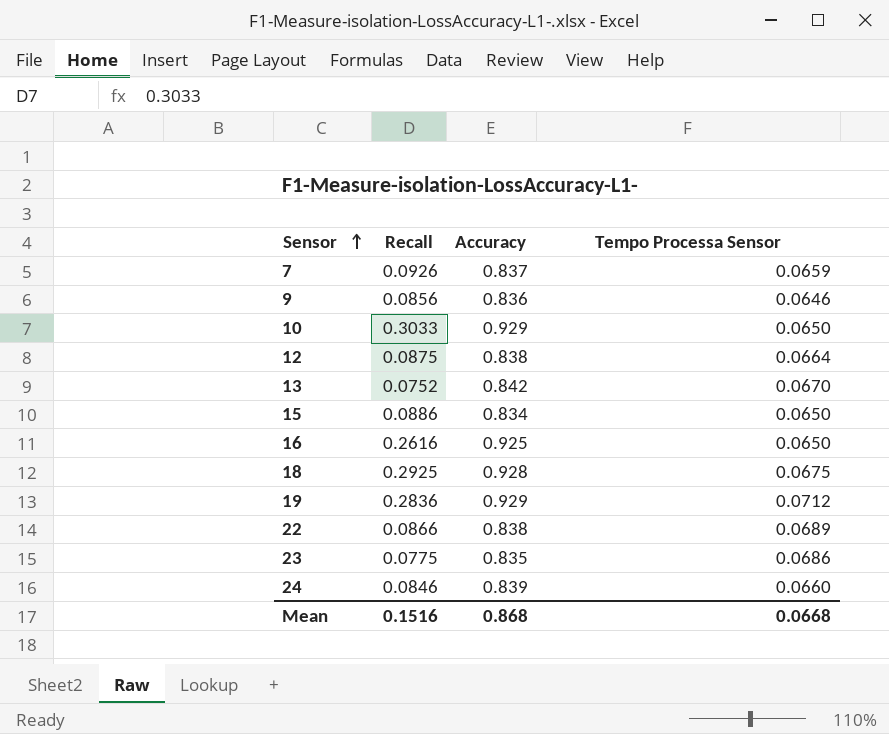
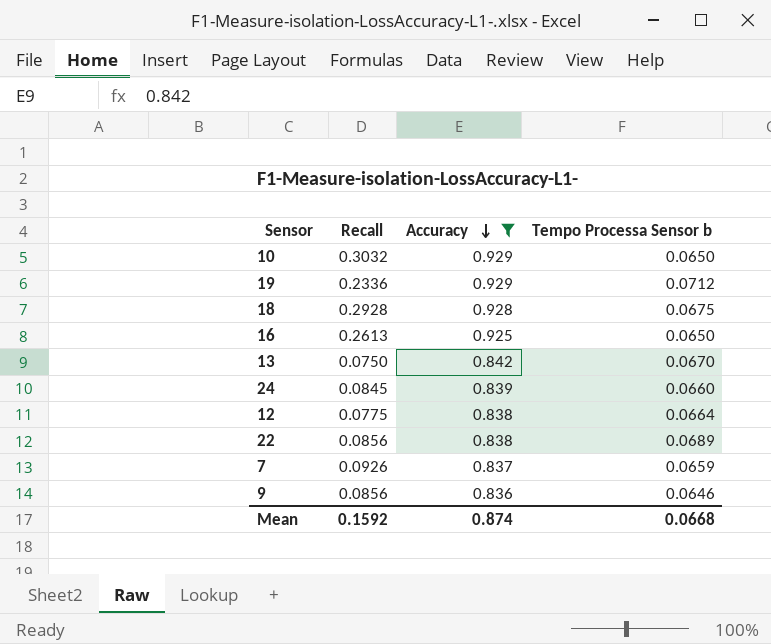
filter: none -> Accuracy >= 0.836
row order: Sensor ascending -> Accuracy descending
column name: Tempo Processa Sensor -> Tempo Processa Sensor b
10 | Recall: 0.3033 -> 0.3032
19 | Recall: 0.2836 -> 0.2336
18 | Recall: 0.2925 -> 0.2928
16 | Recall: 0.2616 -> 0.2613
13 | Recall: 0.0752 -> 0.0750
24 | Recall: 0.0846 -> 0.0845
12 | Recall: 0.0875 -> 0.0775
22 | Recall: 0.0866 -> 0.0856
Mean | Recall: 0.1516 -> 0.1592
Mean | Accuracy: 0.868 -> 0.874

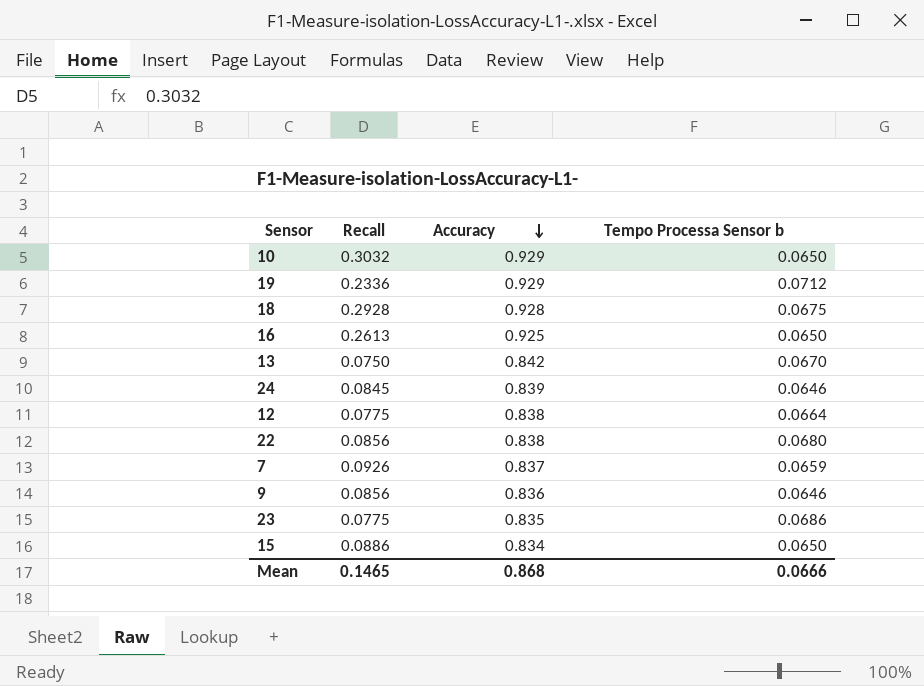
filter: Accuracy >= 0.836 -> none
24 | Tempo Processa Sensor b: 0.0660 -> 0.0646
22 | Tempo Processa Sensor b: 0.0689 -> 0.0680
Mean | Recall: 0.1592 -> 0.1465
Mean | Accuracy: 0.874 -> 0.868
Mean | Tempo Processa Sensor b: 0.0668 -> 0.0666

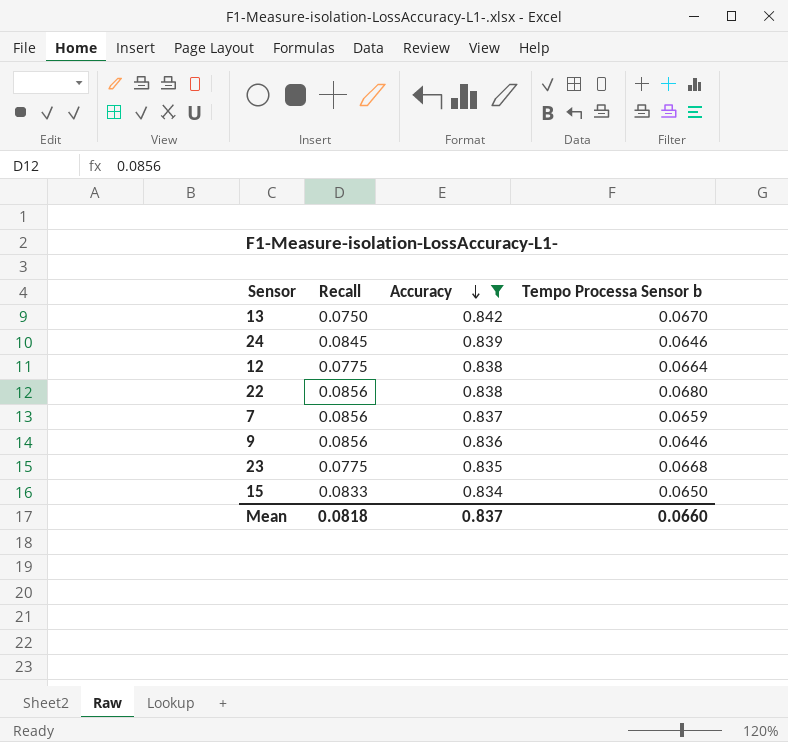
filter: none -> Accuracy <= 0.842
7 | Recall: 0.0926 -> 0.0856
23 | Tempo Processa Sensor b: 0.0686 -> 0.0668
15 | Recall: 0.0886 -> 0.0833
Mean | Recall: 0.1465 -> 0.0818
Mean | Accuracy: 0.868 -> 0.837
Mean | Tempo Processa Sensor b: 0.0666 -> 0.0660

